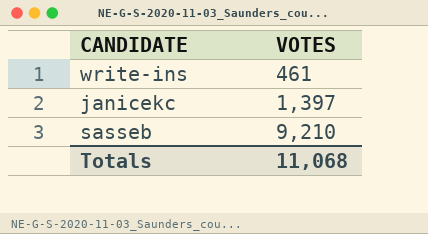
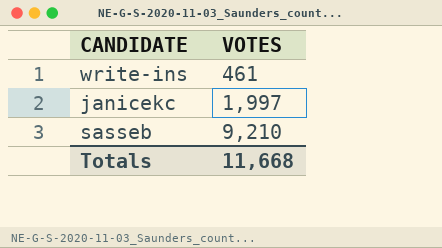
janicekc | VOTES: 1,397 -> 1,997
Totals | VOTES: 11,068 -> 11,668

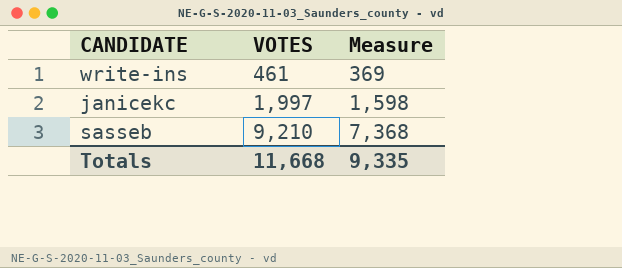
column Measure | formula: none -> [VOTES] * 0.8

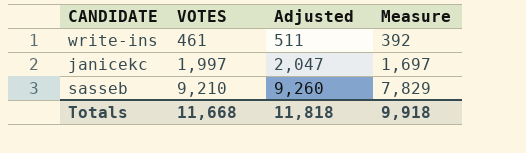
column Adjusted | formula: none -> [VOTES] + 50
column Measure | formula: [VOTES] * 0.8 -> [VOTES] * 0.85
Totals | Measure: 9,335 -> 9,918

